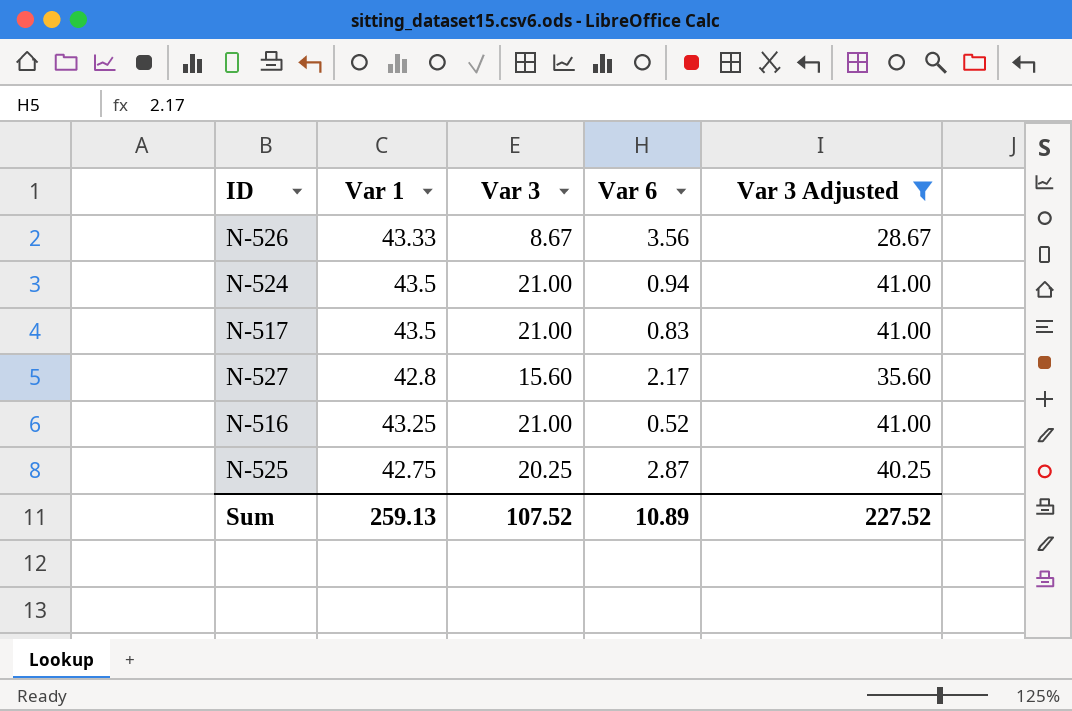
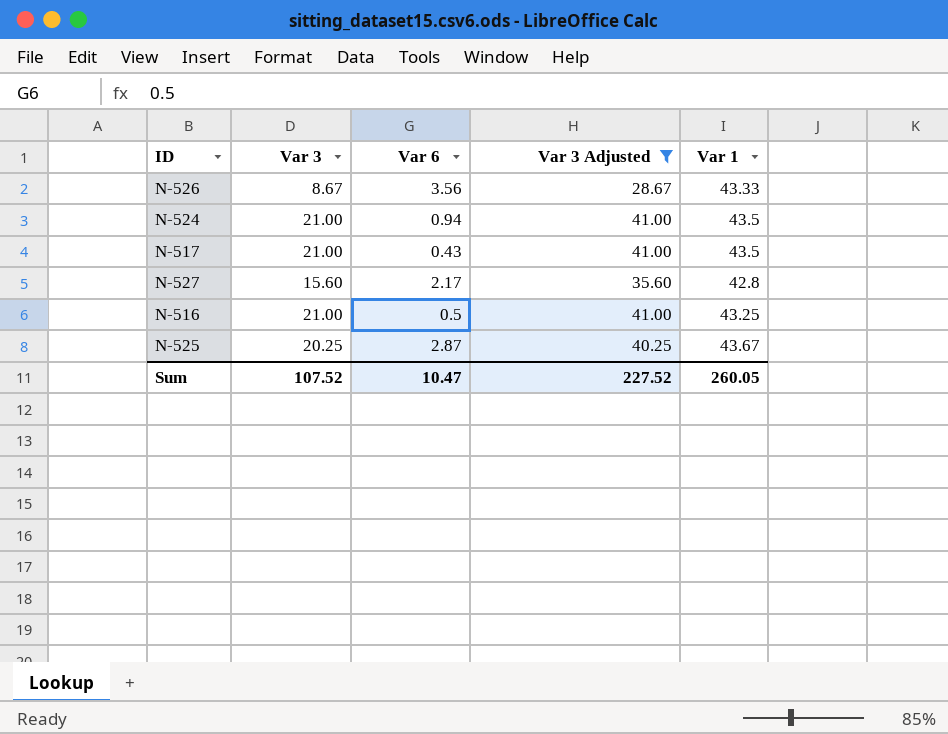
column Var 1 | position: 2 -> 5
N-517 | Var 6: 0.83 -> 0.43
N-516 | Var 6: 0.52 -> 0.5
N-525 | Var 1: 42.75 -> 43.67
Sum | Var 6: 10.89 -> 10.47
Sum | Var 1: 259.13 -> 260.05

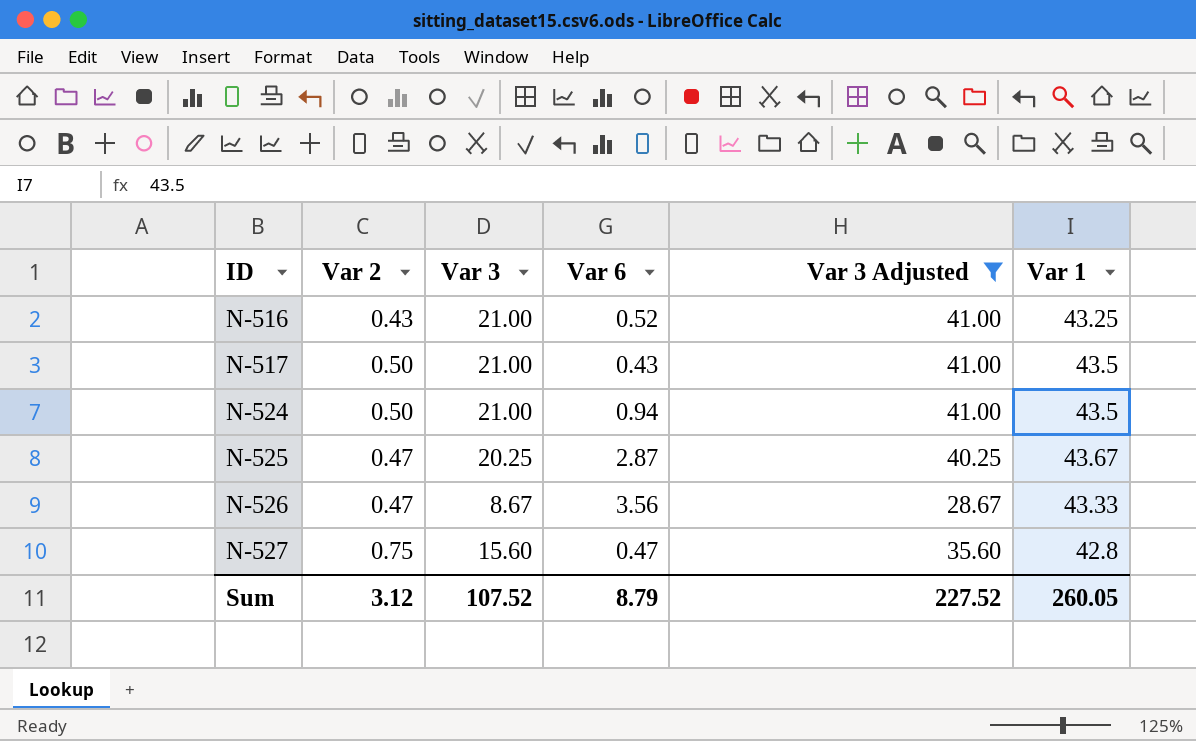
row order: none -> ID ascending
column Var 2 | position: none -> 2
N-516 | Var 6: 0.5 -> 0.52
N-527 | Var 6: 2.17 -> 0.47
Sum | Var 6: 10.47 -> 8.79

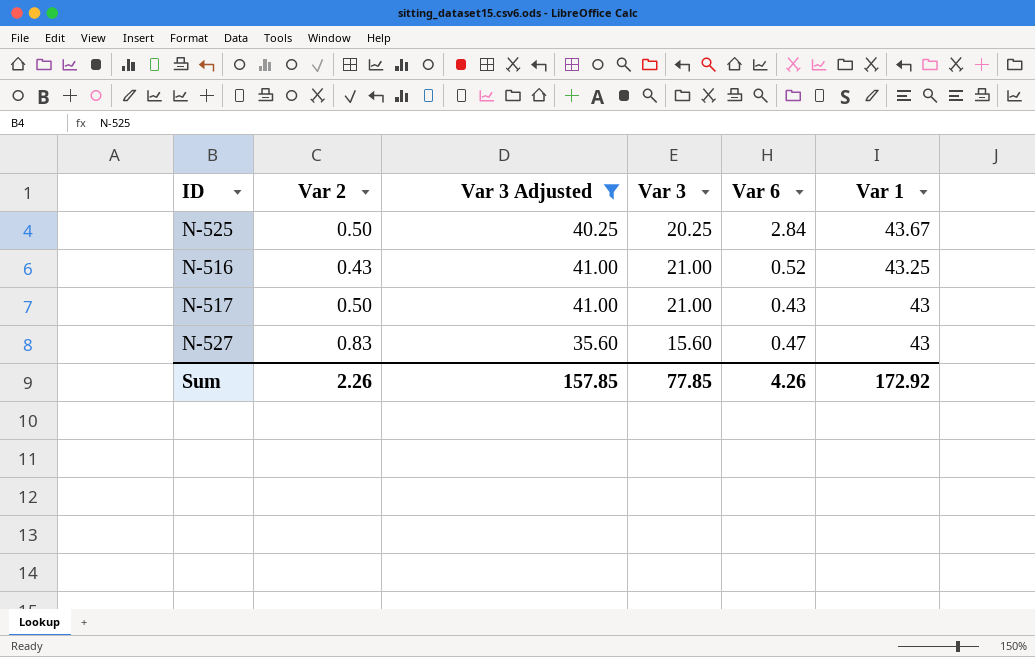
row order: ID ascending -> Var 1 descending
column Var 3 Adjusted | position: 5 -> 3
row N-524: 0.50 | 21.00 | 0.94 | 41.00 | 43.5 -> none
row N-526: 0.47 | 8.67 | 3.56 | 28.67 | 43.33 -> none
N-525 | Var 2: 0.47 -> 0.50
N-525 | Var 6: 2.87 -> 2.84
N-517 | Var 1: 43.5 -> 43
N-527 | Var 2: 0.75 -> 0.83
N-527 | Var 1: 42.8 -> 43
Sum | Var 2: 3.12 -> 2.26
Sum | Var 3 Adjusted: 227.52 -> 157.85
Sum | Var 3: 107.52 -> 77.85
Sum | Var 6: 8.79 -> 4.26
Sum | Var 1: 260.05 -> 172.92

